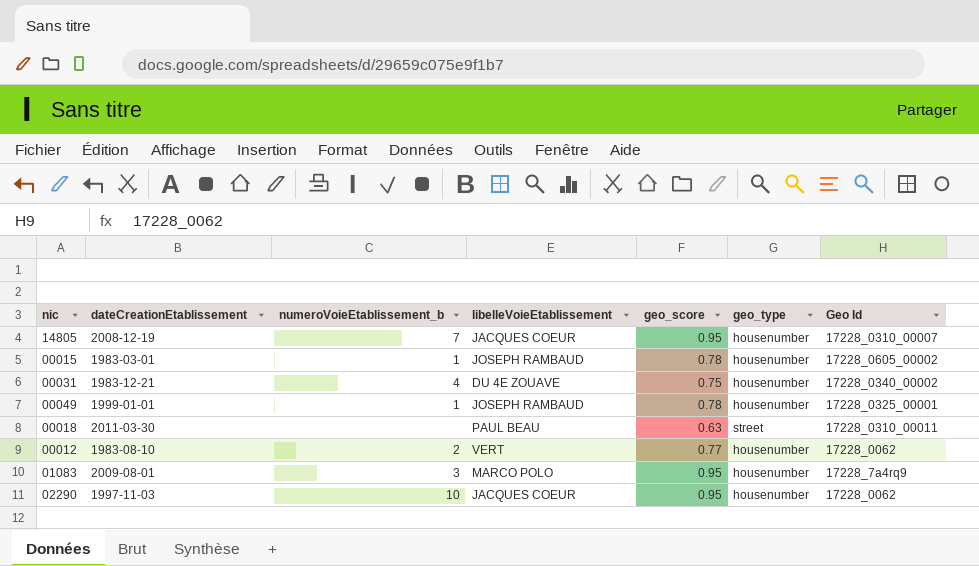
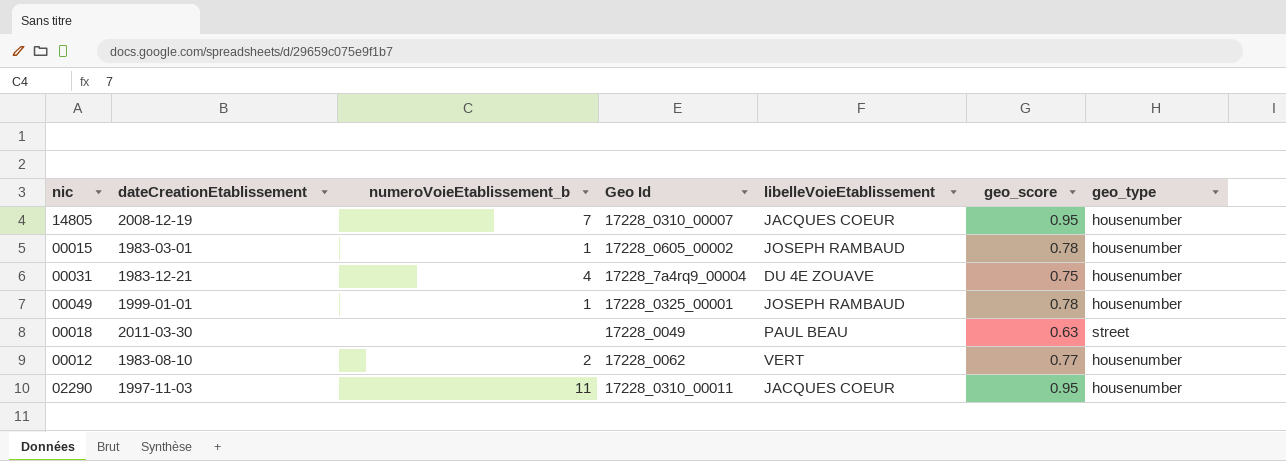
column Geo Id | position: 7 -> 4
row 01083: 2009-08-01 | 3 | MARCO POLO | 0.95 | housenumber | 17228_7a4rq9 -> none
00031 | Geo Id: 17228_0340_00002 -> 17228_7a4rq9_00004
00018 | Geo Id: 17228_0310_00011 -> 17228_0049
02290 | numeroVoieEtablissement_b: 10 -> 11
02290 | Geo Id: 17228_0062 -> 17228_0310_00011

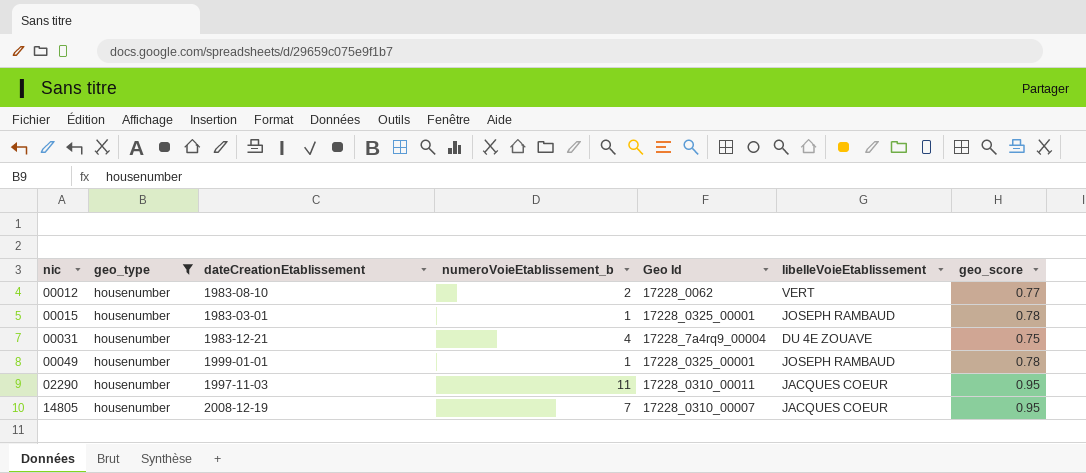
filter: none -> geo_type = housenumber
row order: none -> nic ascending
column geo_type | position: 7 -> 2
00015 | Geo Id: 17228_0605_00002 -> 17228_0325_00001

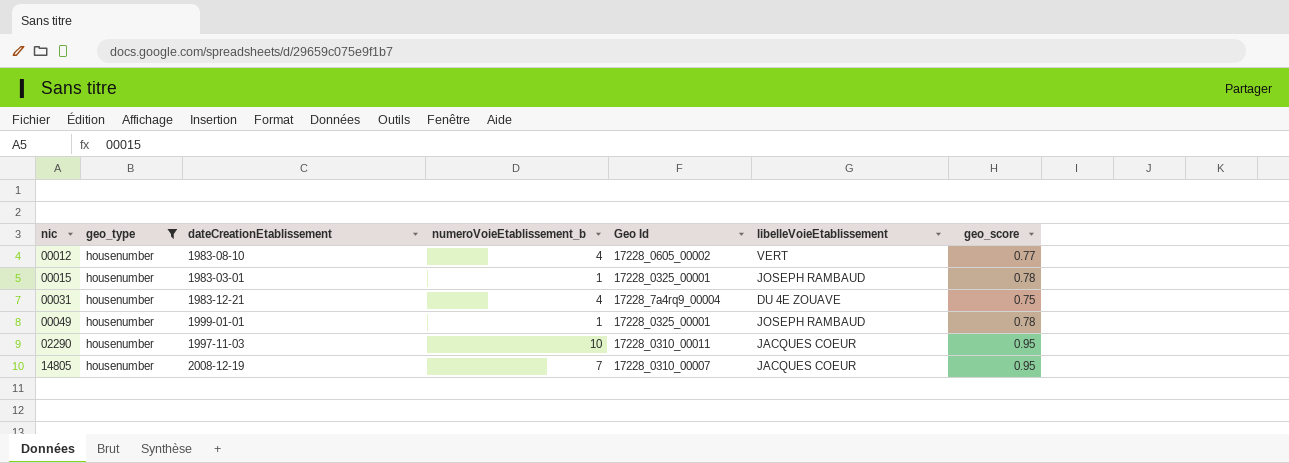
00012 | numeroVoieEtablissement_b: 2 -> 4
00012 | Geo Id: 17228_0062 -> 17228_0605_00002
02290 | numeroVoieEtablissement_b: 11 -> 10

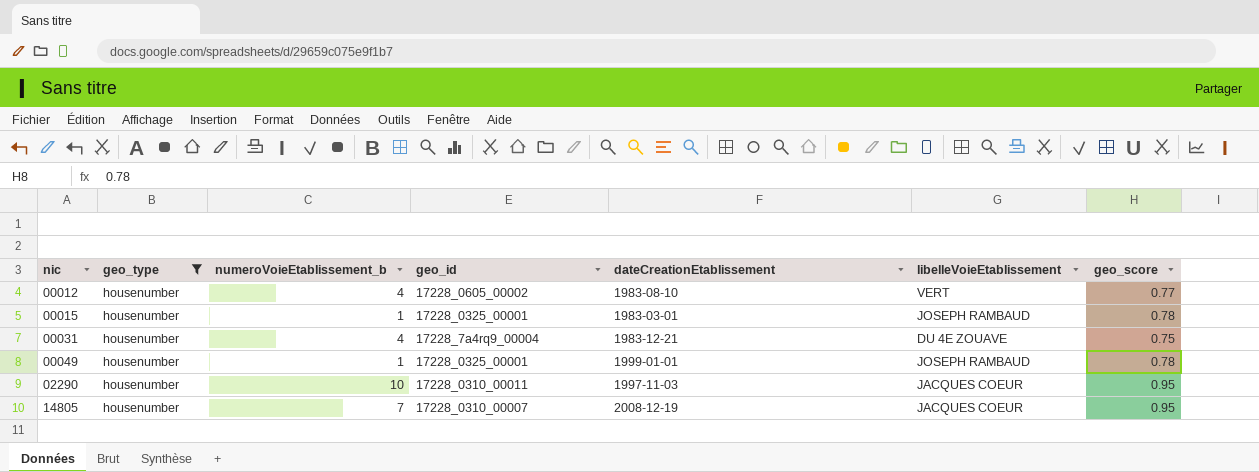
column name: Geo Id -> geo_id
column dateCreationEtablissement | position: 3 -> 5

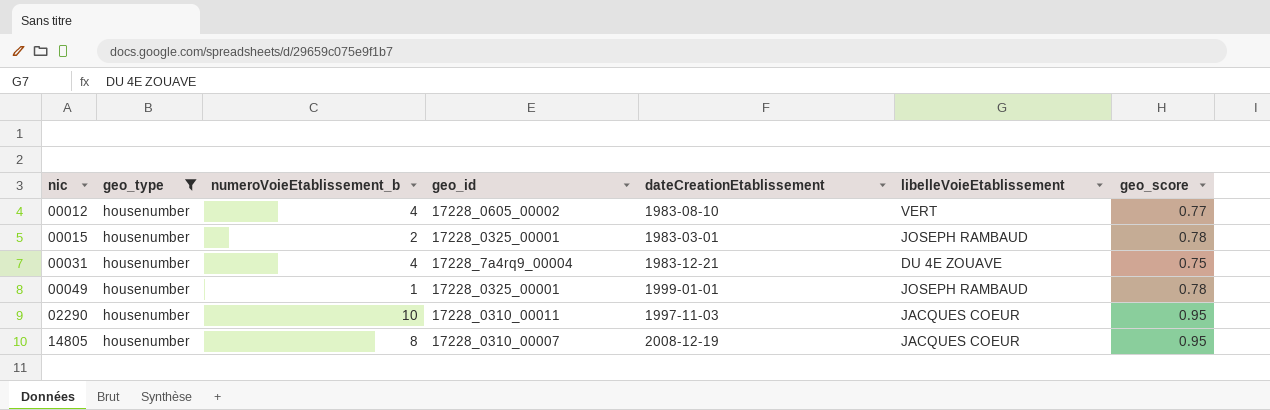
00015 | numeroVoieEtablissement_b: 1 -> 2
14805 | numeroVoieEtablissement_b: 7 -> 8

